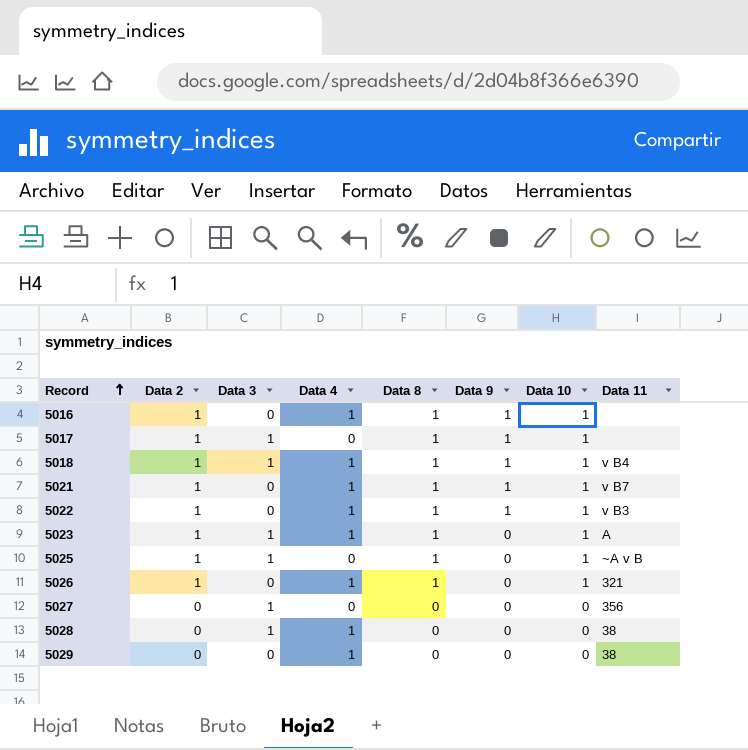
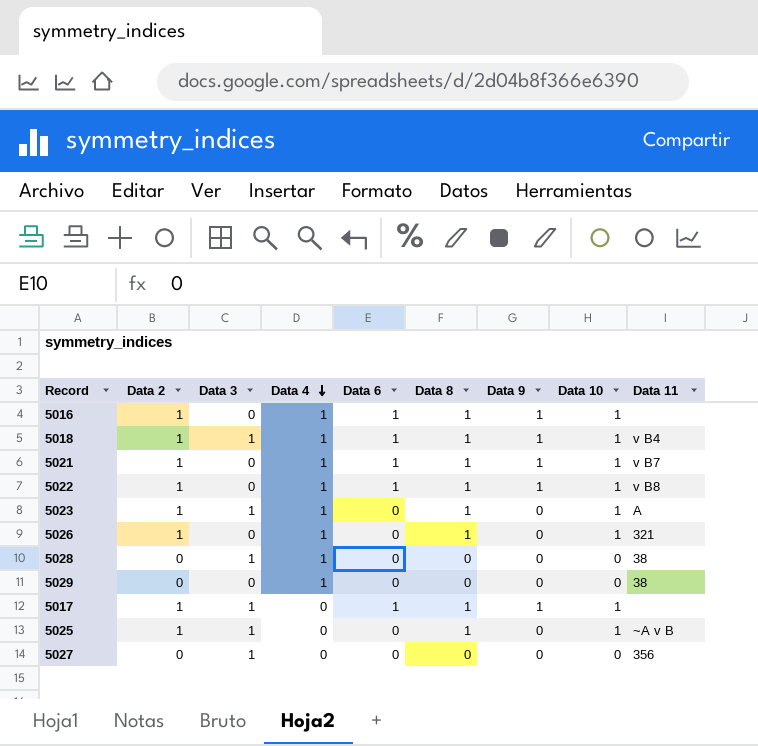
row order: Record ascending -> Data 4 descending
column Data 6 | position: none -> 5
5022 | Data 11: v B3 -> v B8

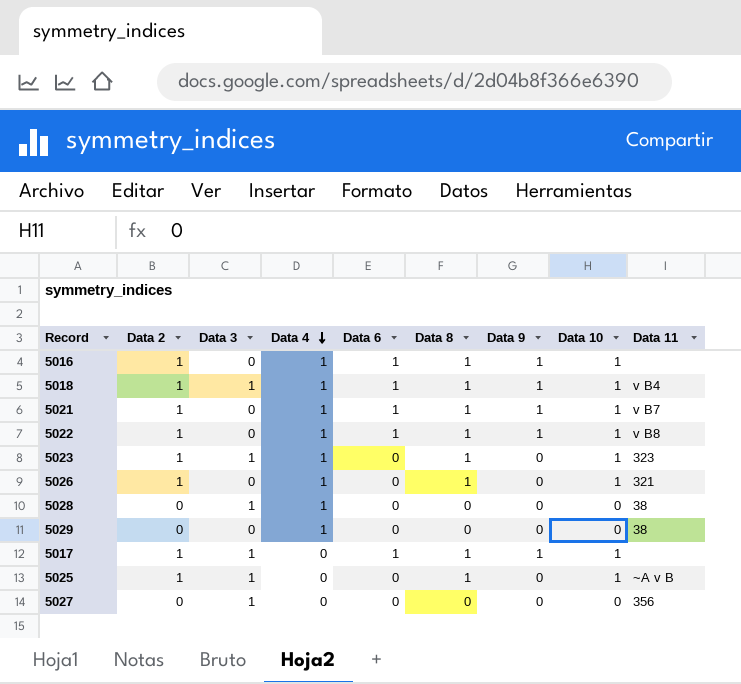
5023 | Data 11: A -> 323

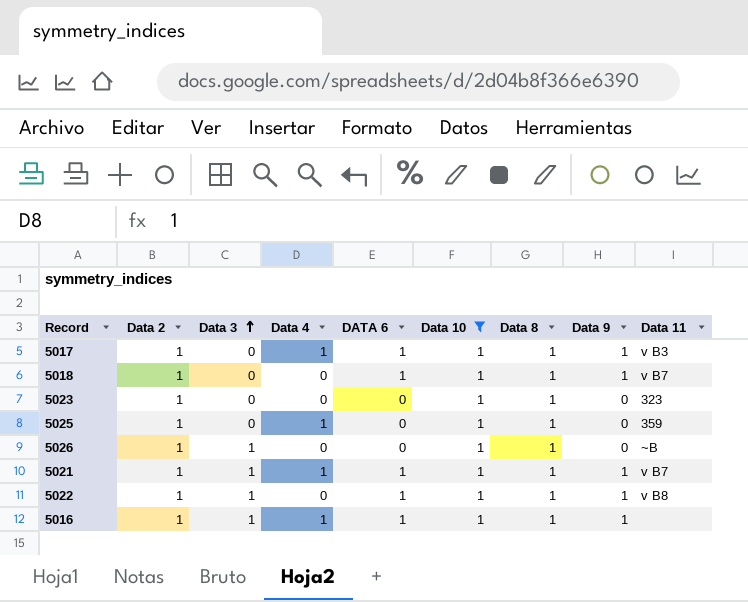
filter: none -> Data 10 = 1
row order: Data 4 descending -> Data 3 ascending
column name: Data 6 -> DATA 6
column Data 10 | position: 8 -> 6
5017 | Data 3: 1 -> 0
5017 | Data 4: 0 -> 1
5017 | Data 11: none -> v B3
5018 | Data 3: 1 -> 0
5018 | Data 4: 1 -> 0
5018 | Data 11: v B4 -> v B7
5023 | Data 3: 1 -> 0
5023 | Data 4: 1 -> 0
5025 | Data 3: 1 -> 0
5025 | Data 4: 0 -> 1
5025 | Data 11: ~A v B -> 359
5026 | Data 3: 0 -> 1
5026 | Data 4: 1 -> 0
5026 | Data 11: 321 -> ~B
5021 | Data 3: 0 -> 1
5022 | Data 3: 0 -> 1
5022 | Data 4: 1 -> 0
5016 | Data 3: 0 -> 1

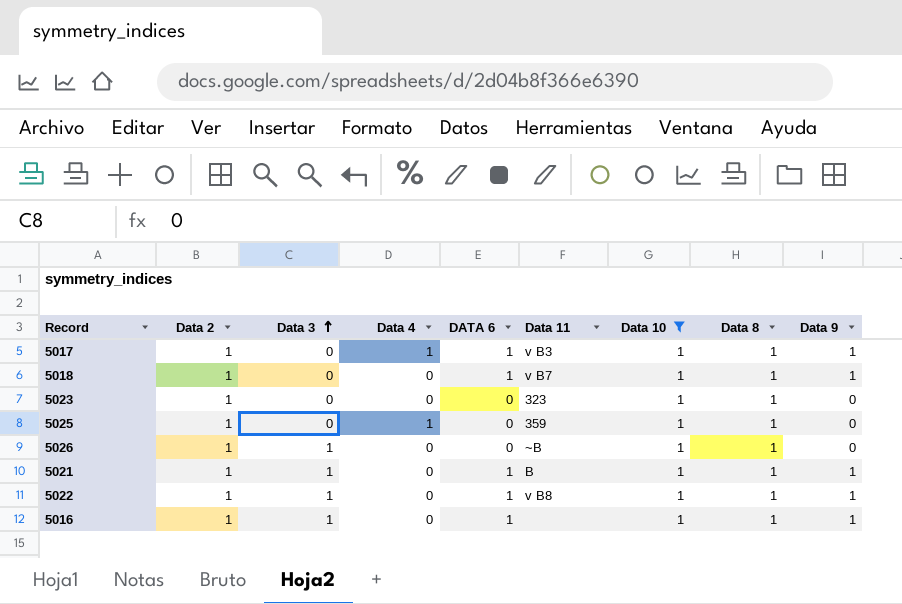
column Data 11 | position: 9 -> 6
5021 | Data 4: 1 -> 0
5021 | Data 11: v B7 -> B
5016 | Data 4: 1 -> 0

